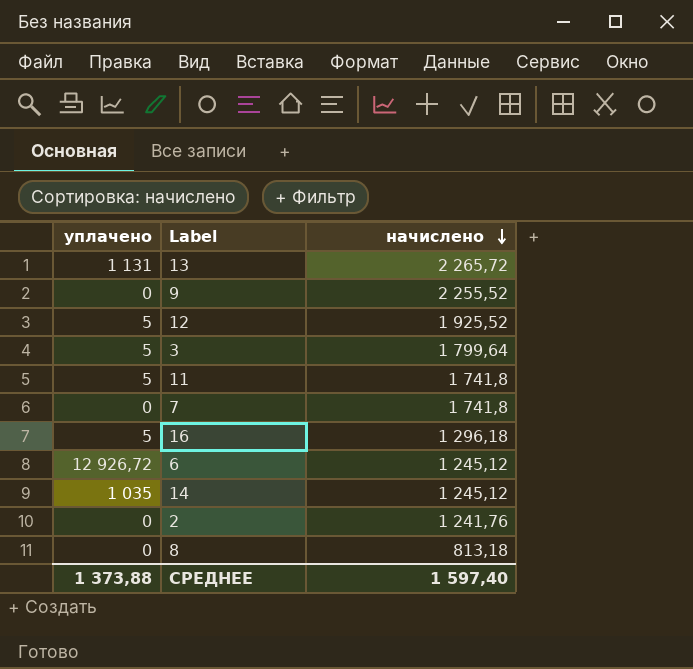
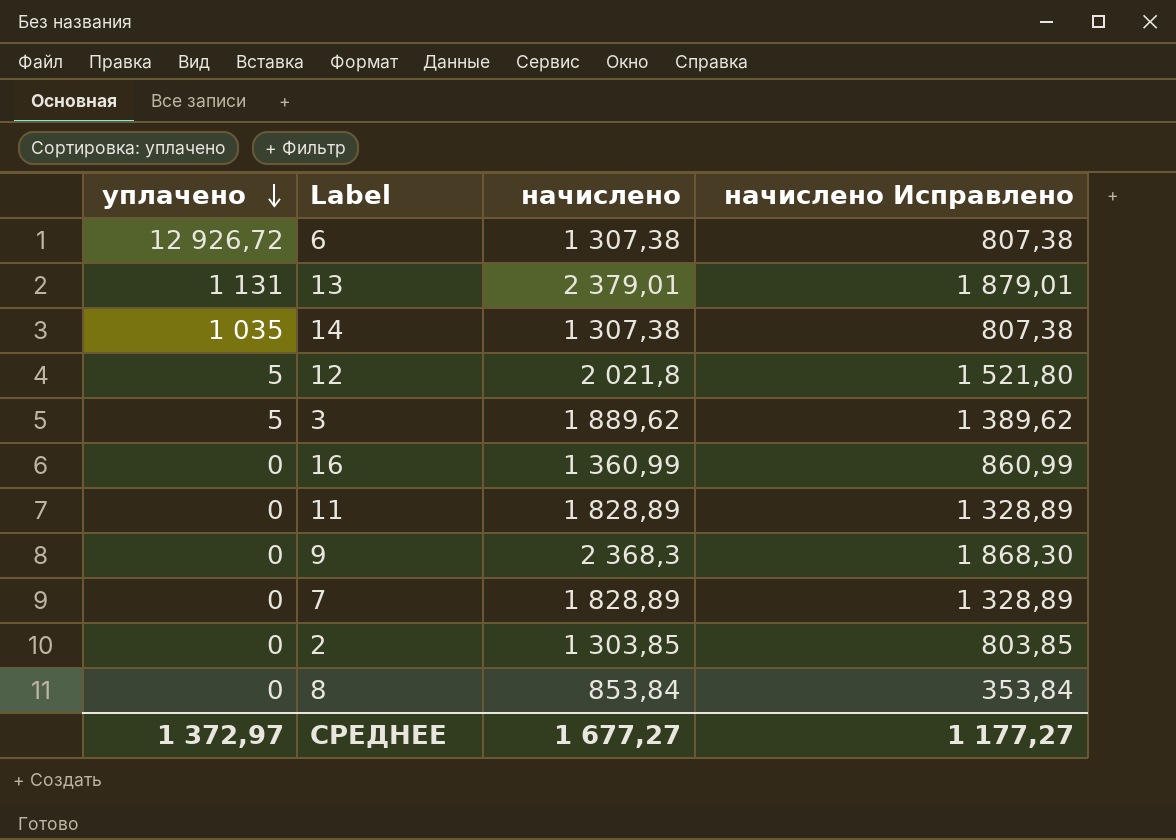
row order: начислено descending -> уплачено descending
column начислено Исправлено | formula: none -> [начислено] - 500
6 | начислено: 1 245,12 -> 1 307,38
13 | начислено: 2 265,72 -> 2 379,01
14 | начислено: 1 245,12 -> 1 307,38
12 | начислено: 1 925,52 -> 2 021,8
3 | начислено: 1 799,64 -> 1 889,62
16 | уплачено: 5 -> 0
16 | начислено: 1 296,18 -> 1 360,99
11 | уплачено: 5 -> 0
11 | начислено: 1 741,8 -> 1 828,89
9 | начислено: 2 255,52 -> 2 368,3
7 | начислено: 1 741,8 -> 1 828,89
2 | начислено: 1 241,76 -> 1 303,85
8 | начислено: 813,18 -> 853,84
СРЕДНЕЕ | уплачено: 1 373,88 -> 1 372,97
СРЕДНЕЕ | начислено: 1 597,40 -> 1 677,27

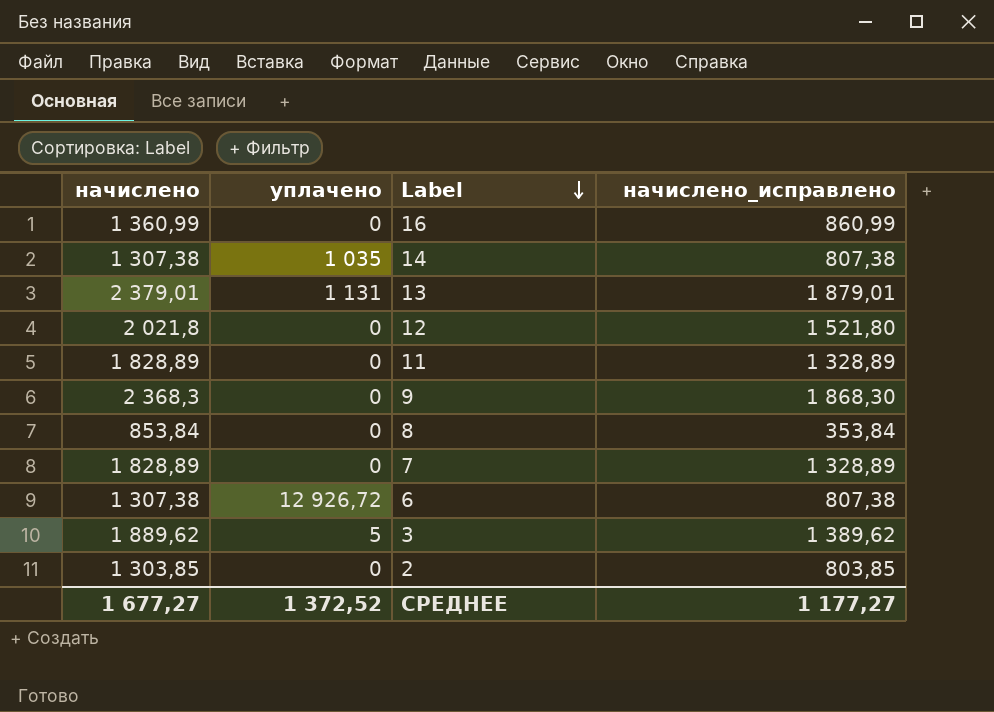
row order: уплачено descending -> Label descending
column начислено | position: 3 -> 1
column name: начислено Исправлено -> начислено_исправлено
12 | уплачено: 5 -> 0
СРЕДНЕЕ | уплачено: 1 372,97 -> 1 372,52

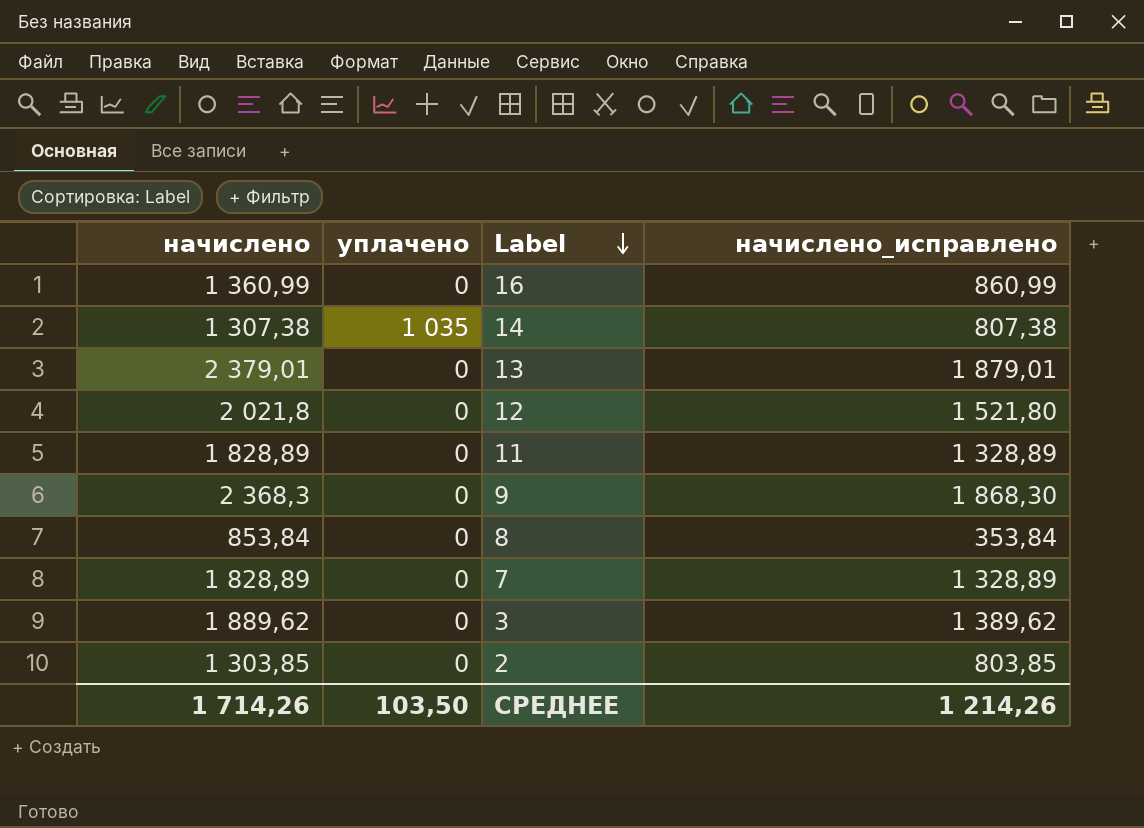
row 6: 1 307,38 | 12 926,72 | 807,38 -> none
13 | уплачено: 1 131 -> 0
3 | уплачено: 5 -> 0
СРЕДНЕЕ | начислено: 1 677,27 -> 1 714,26
СРЕДНЕЕ | уплачено: 1 372,52 -> 103,50
СРЕДНЕЕ | начислено_исправлено: 1 177,27 -> 1 214,26

